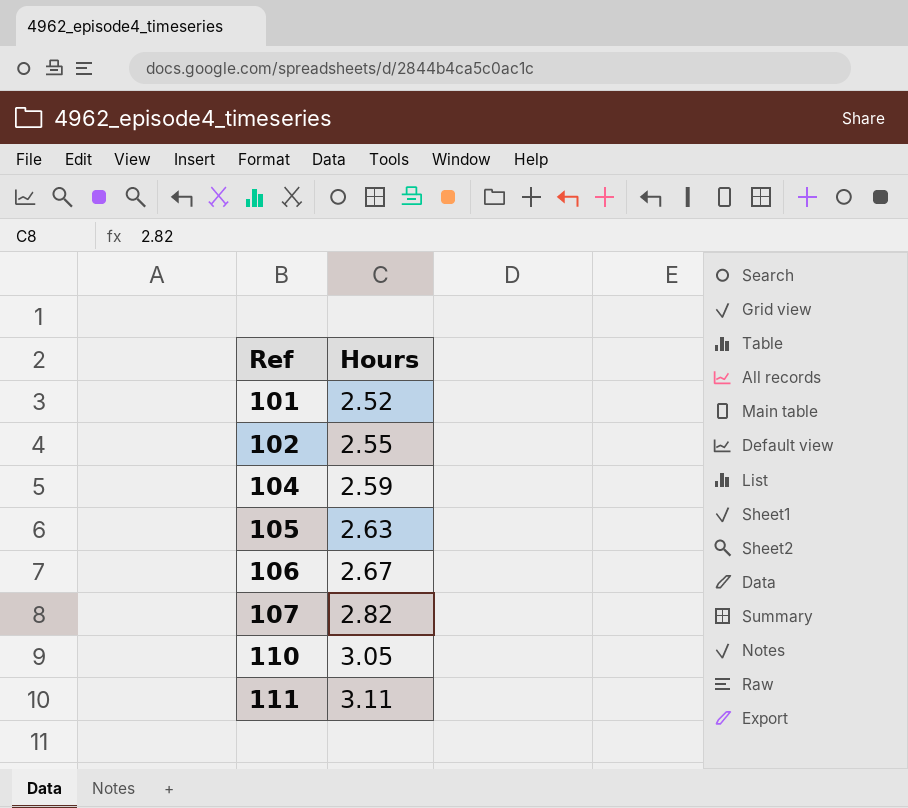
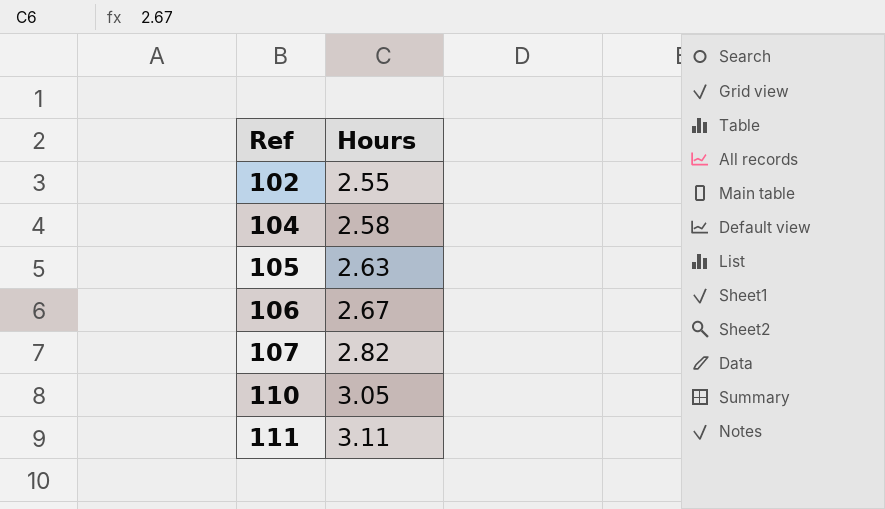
row 101: 2.52 -> none
104 | Hours: 2.59 -> 2.58

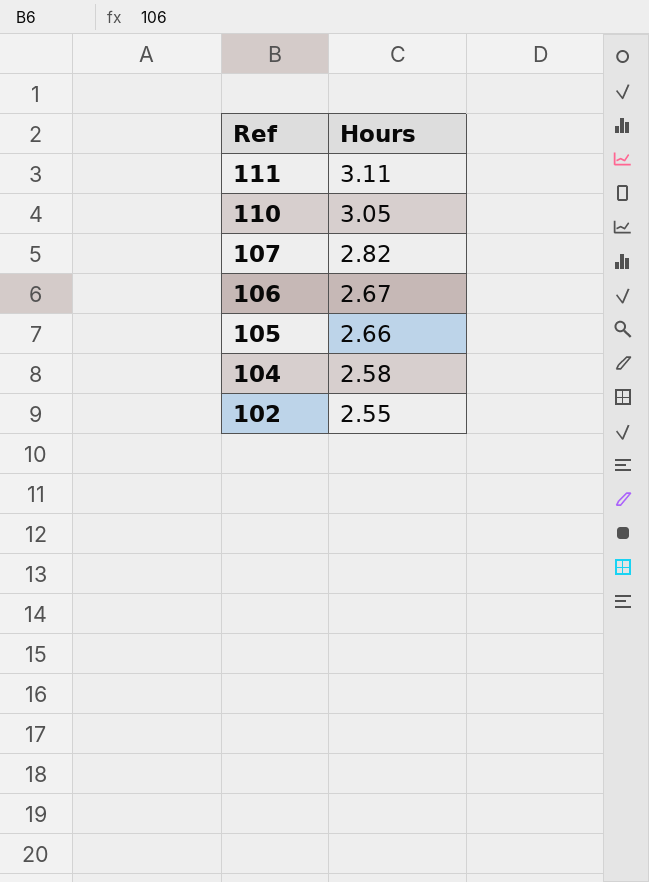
row order: Ref ascending -> Ref descending
105 | Hours: 2.63 -> 2.66

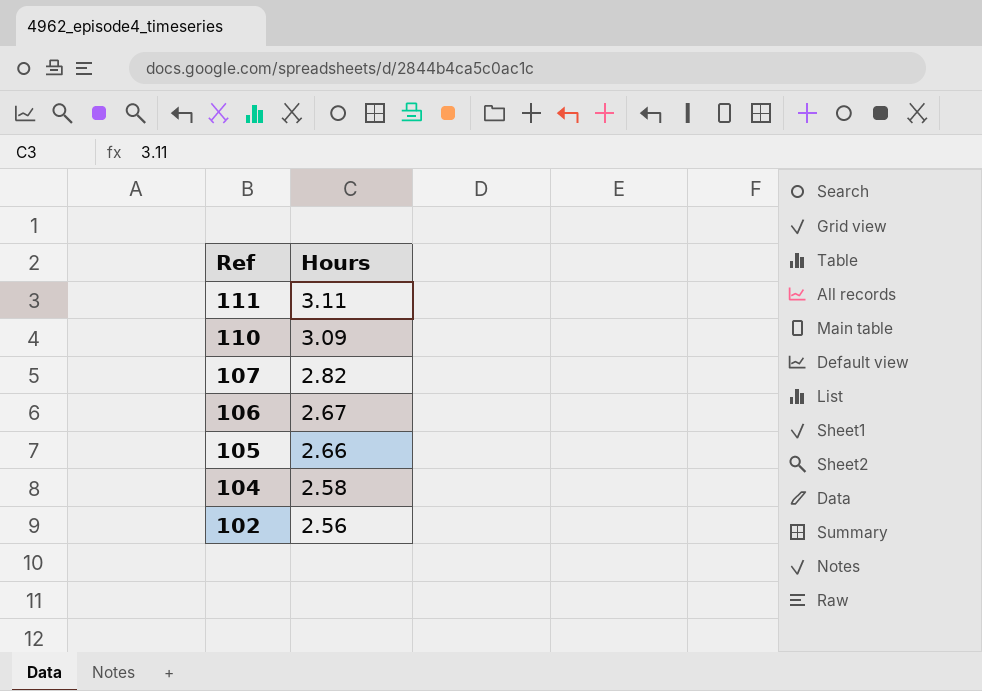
110 | Hours: 3.05 -> 3.09
102 | Hours: 2.55 -> 2.56

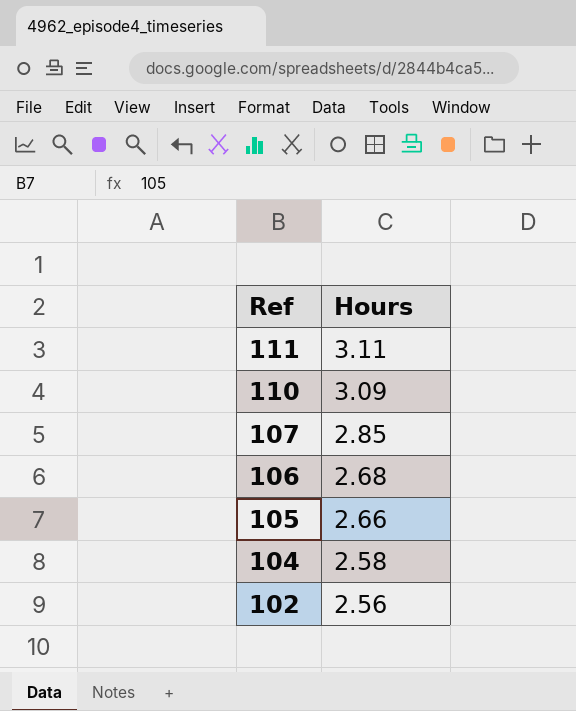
107 | Hours: 2.82 -> 2.85
106 | Hours: 2.67 -> 2.68

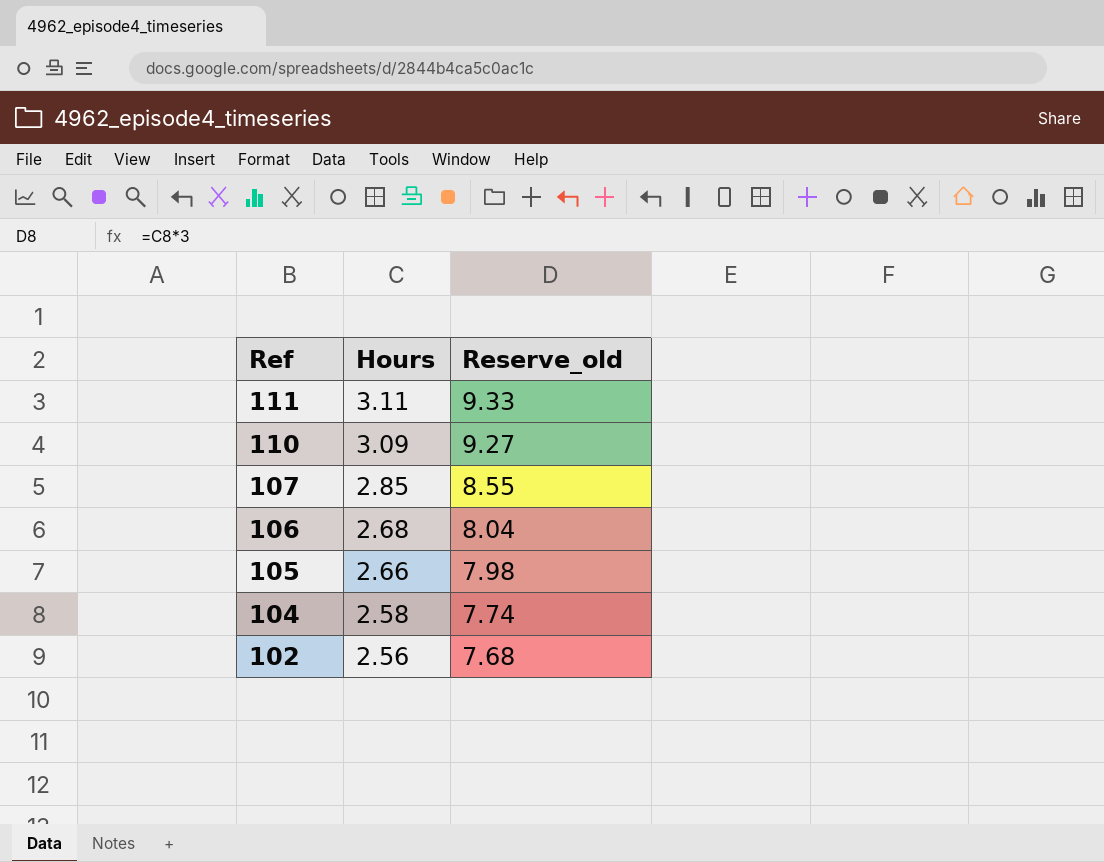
column Reserve_old | formula: none -> [Hours] * 3

